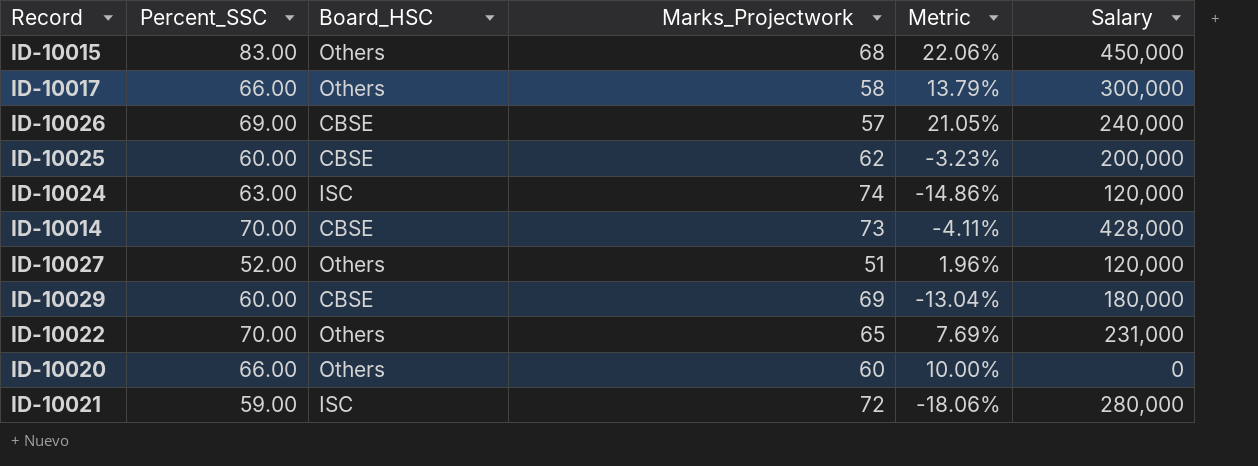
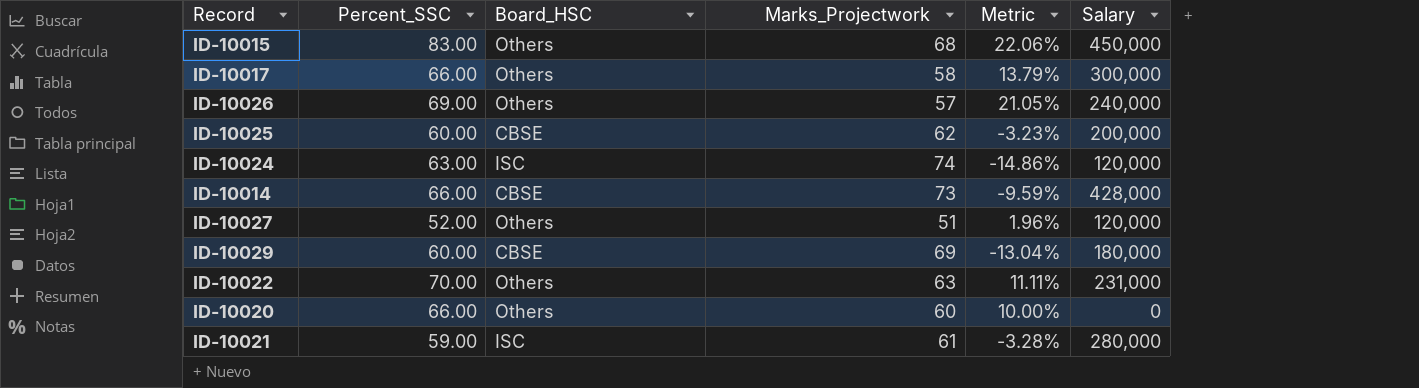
ID-10026 | Board_HSC: CBSE -> Others
ID-10014 | Percent_SSC: 70.00 -> 66.00
ID-10014 | Metric: -4.11% -> -9.59%
ID-10022 | Marks_Projectwork: 65 -> 63
ID-10022 | Metric: 7.69% -> 11.11%
ID-10021 | Marks_Projectwork: 72 -> 61
ID-10021 | Metric: -18.06% -> -3.28%

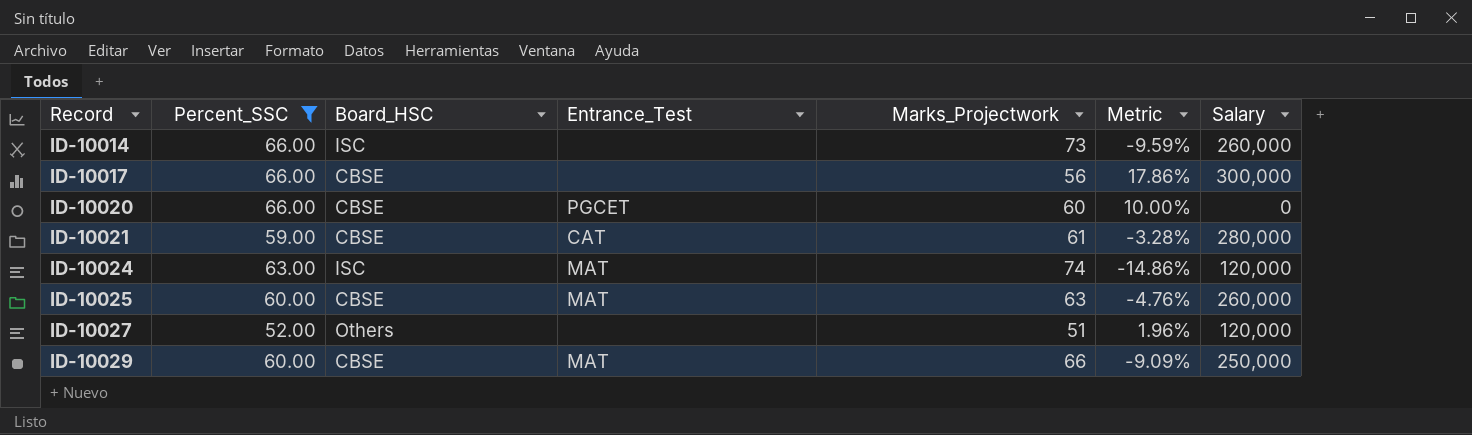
filter: none -> Percent_SSC <= 66.00
row order: none -> Record ascending
column Entrance_Test | position: none -> 4
ID-10014 | Board_HSC: CBSE -> ISC
ID-10014 | Salary: 428,000 -> 260,000
ID-10017 | Board_HSC: Others -> CBSE
ID-10017 | Marks_Projectwork: 58 -> 56
ID-10017 | Metric: 13.79% -> 17.86%
ID-10020 | Board_HSC: Others -> CBSE
ID-10021 | Board_HSC: ISC -> CBSE
ID-10025 | Marks_Projectwork: 62 -> 63
ID-10025 | Metric: -3.23% -> -4.76%
ID-10025 | Salary: 200,000 -> 260,000
ID-10029 | Marks_Projectwork: 69 -> 66
ID-10029 | Metric: -13.04% -> -9.09%
ID-10029 | Salary: 180,000 -> 250,000

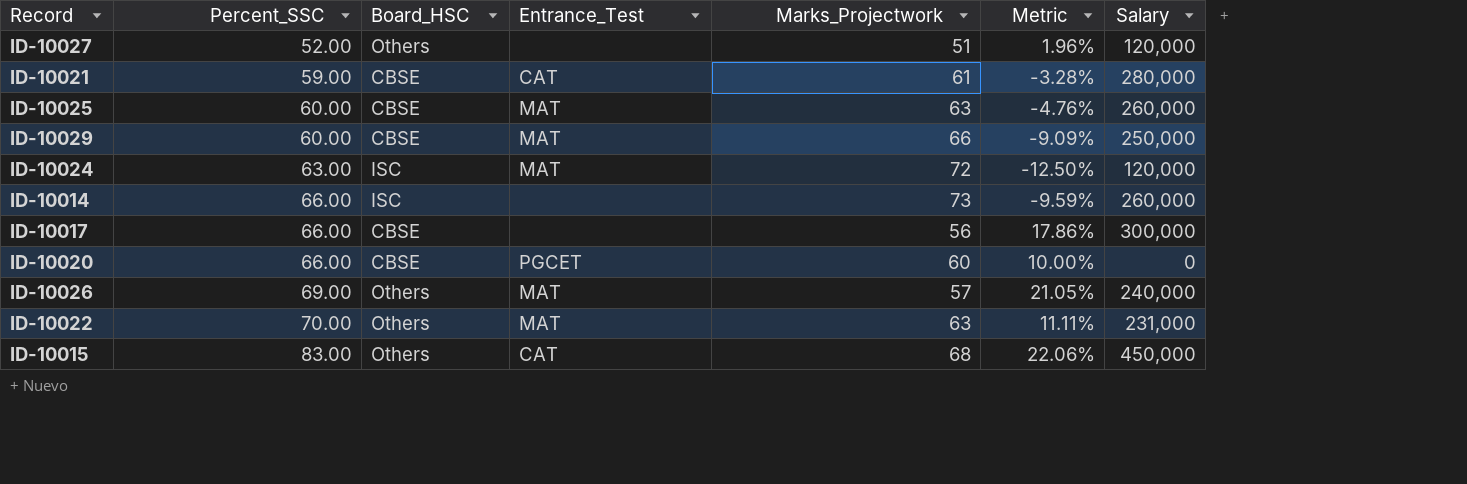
filter: Percent_SSC <= 66.00 -> none
row order: Record ascending -> Percent_SSC ascending
ID-10024 | Marks_Projectwork: 74 -> 72
ID-10024 | Metric: -14.86% -> -12.50%

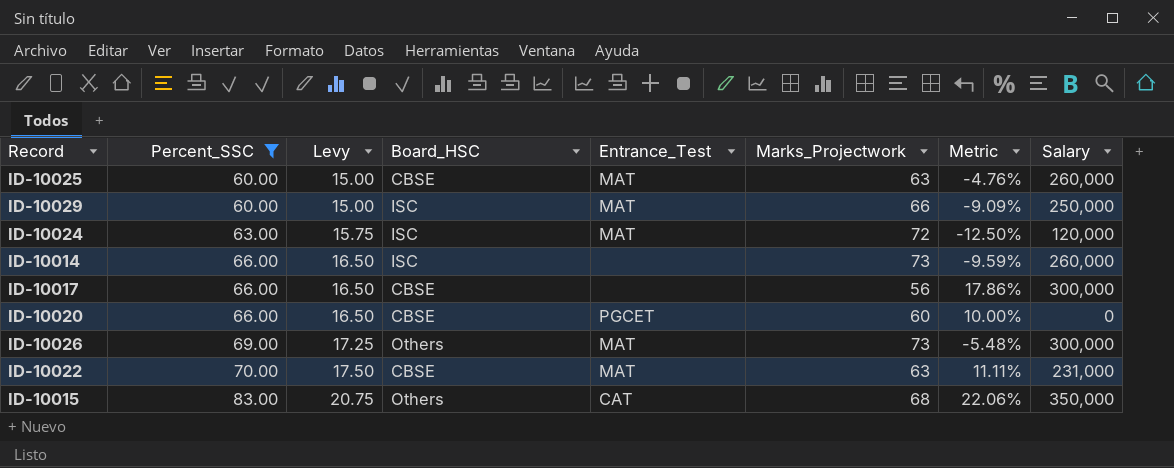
filter: none -> Percent_SSC >= 60.00
column Levy | formula: none -> [Percent_SSC] * 0.25
ID-10029 | Board_HSC: CBSE -> ISC
ID-10026 | Marks_Projectwork: 57 -> 73
ID-10026 | Metric: 21.05% -> -5.48%
ID-10026 | Salary: 240,000 -> 300,000
ID-10022 | Board_HSC: Others -> CBSE
ID-10015 | Salary: 450,000 -> 350,000

